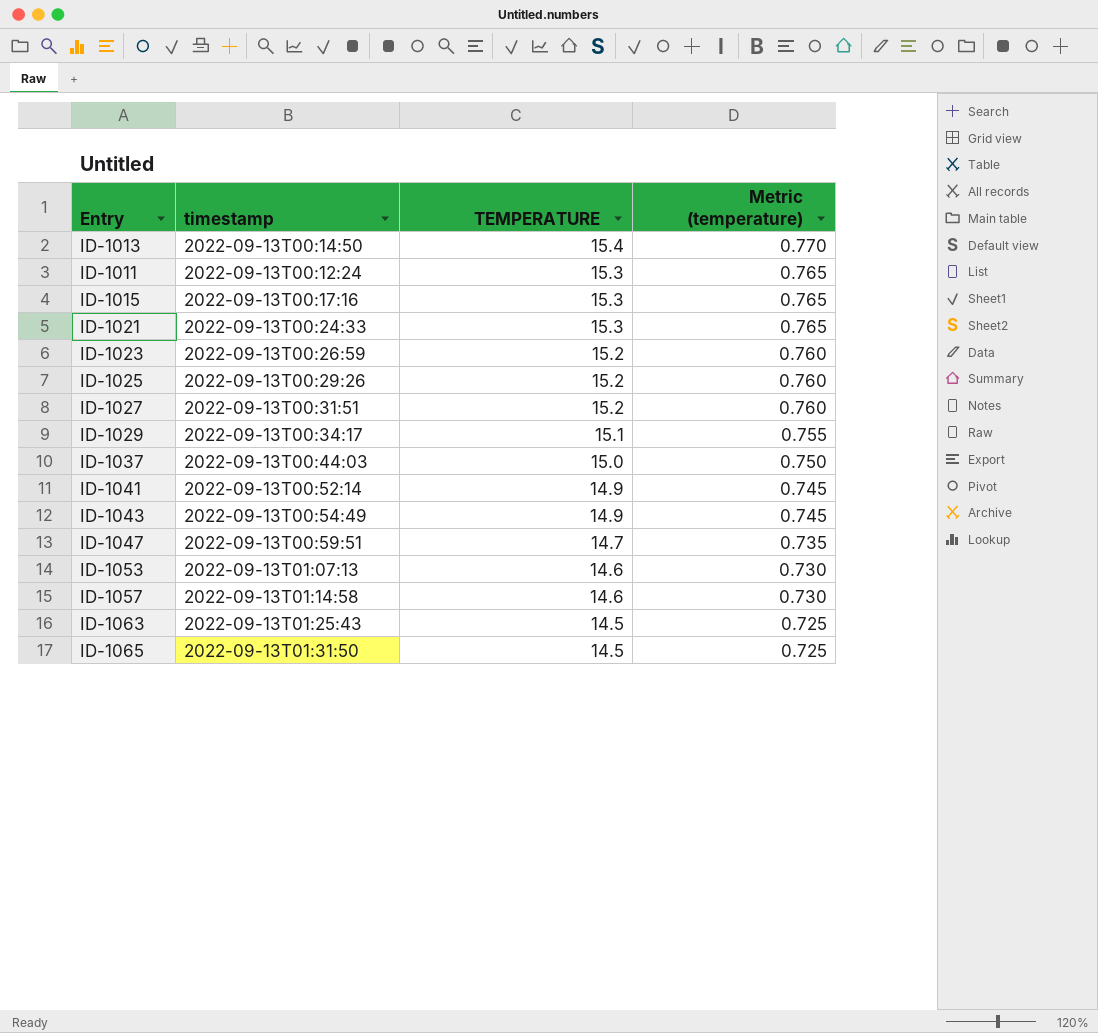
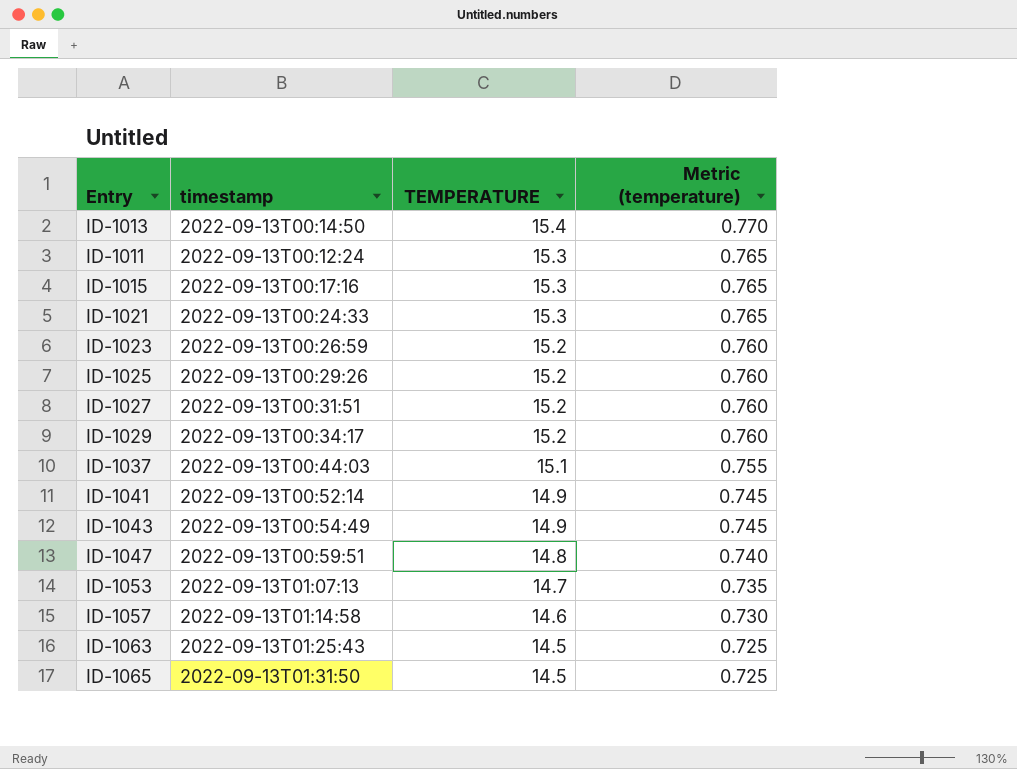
ID-1029 | TEMPERATURE: 15.1 -> 15.2
ID-1029 | Metric (temperature): 0.755 -> 0.760
ID-1037 | TEMPERATURE: 15.0 -> 15.1
ID-1037 | Metric (temperature): 0.750 -> 0.755
ID-1047 | TEMPERATURE: 14.7 -> 14.8
ID-1047 | Metric (temperature): 0.735 -> 0.740
ID-1053 | TEMPERATURE: 14.6 -> 14.7
ID-1053 | Metric (temperature): 0.730 -> 0.735

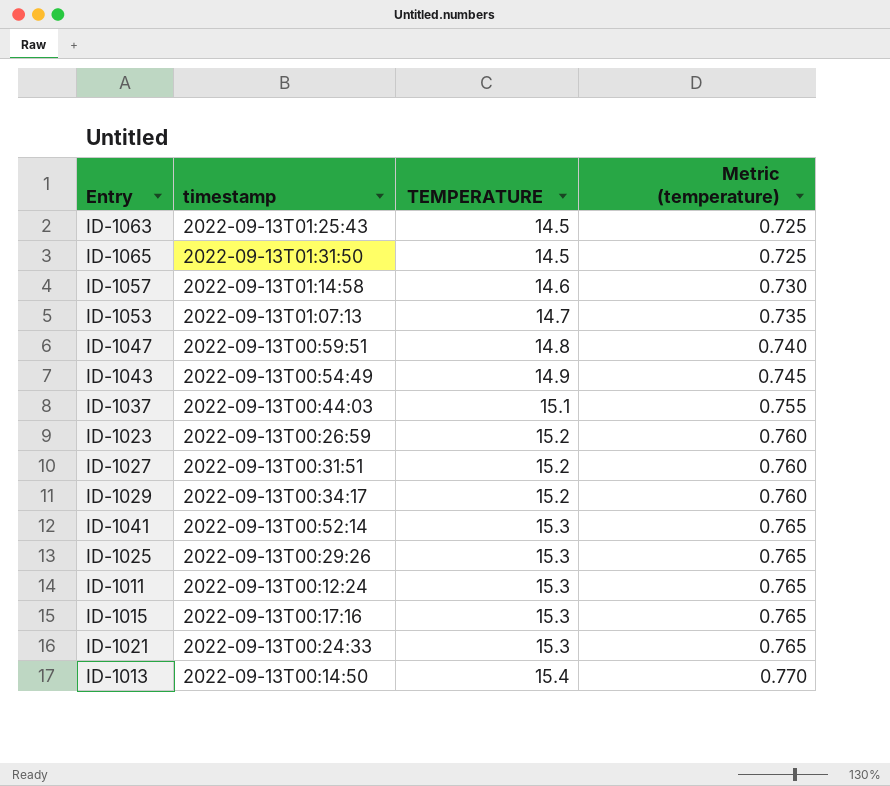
row order: TEMPERATURE descending -> TEMPERATURE ascending
ID-1041 | TEMPERATURE: 14.9 -> 15.3
ID-1041 | Metric (temperature): 0.745 -> 0.765
ID-1025 | TEMPERATURE: 15.2 -> 15.3
ID-1025 | Metric (temperature): 0.760 -> 0.765

